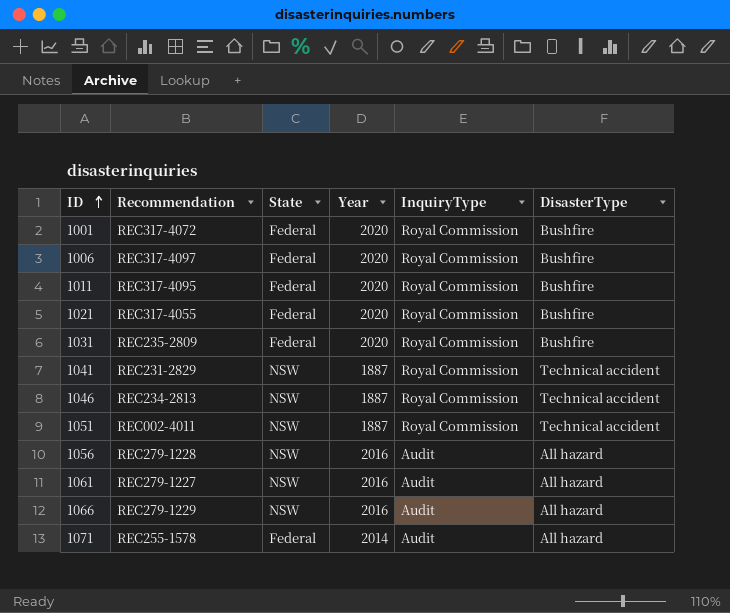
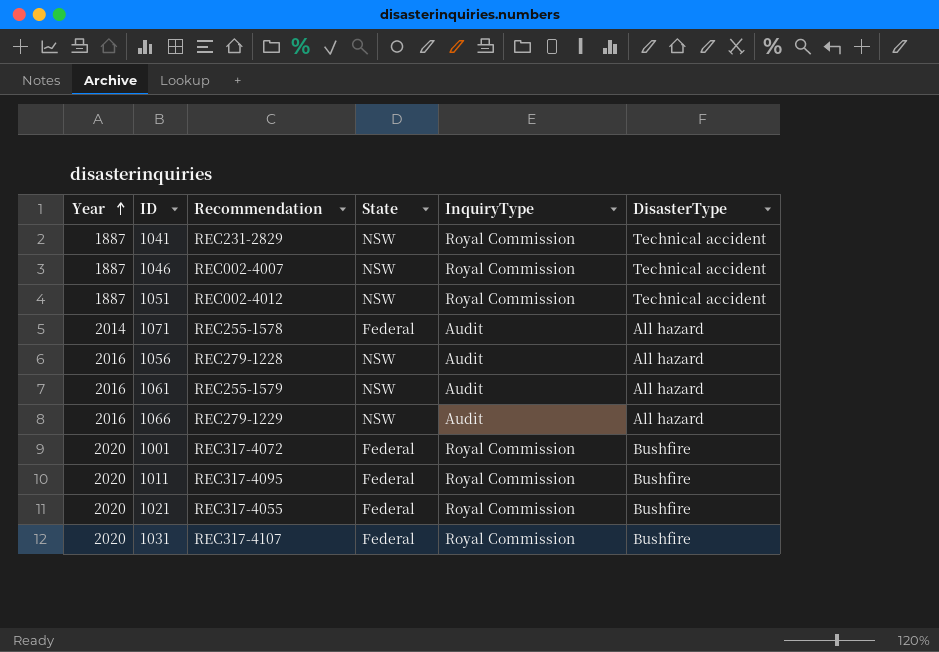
row order: ID ascending -> Year ascending
column Year | position: 4 -> 1
row 1006: REC317-4097 | Federal | 2020 | Royal Commission | Bushfire -> none
1046 | Recommendation: REC234-2813 -> REC002-4007
1051 | Recommendation: REC002-4011 -> REC002-4012
1061 | Recommendation: REC279-1227 -> REC255-1579
1031 | Recommendation: REC235-2809 -> REC317-4107

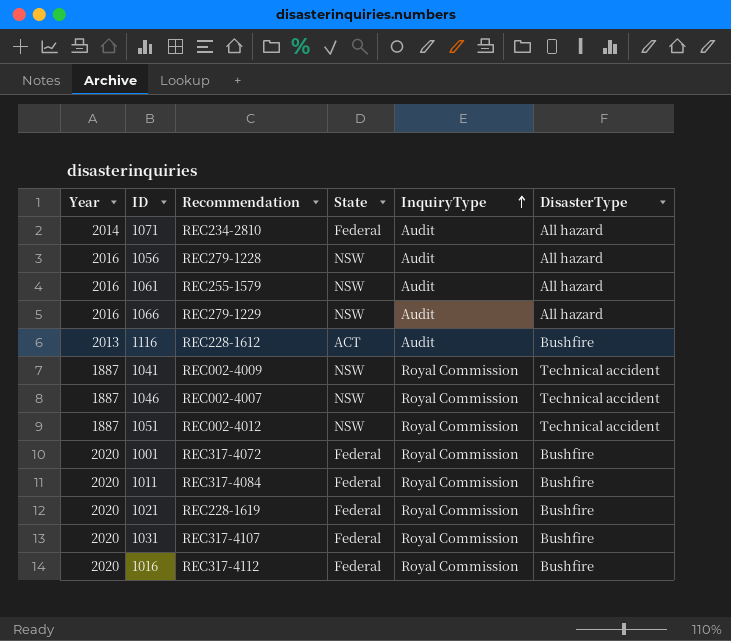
row order: Year ascending -> InquiryType ascending
1071 | Recommendation: REC255-1578 -> REC234-2810
row 1116: none -> 2013 | REC228-1612 | ACT | Audit | Bushfire
1041 | Recommendation: REC231-2829 -> REC002-4009
1011 | Recommendation: REC317-4095 -> REC317-4084
1021 | Recommendation: REC317-4055 -> REC228-1619
row 1016: none -> 2020 | REC317-4112 | Federal | Royal Commission | Bushfire

